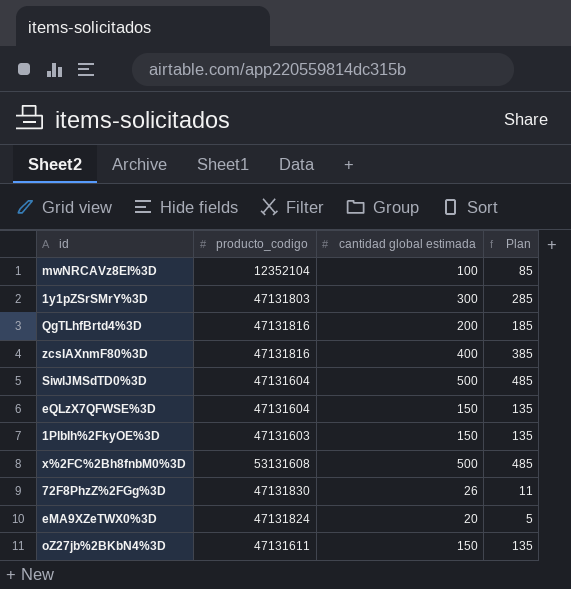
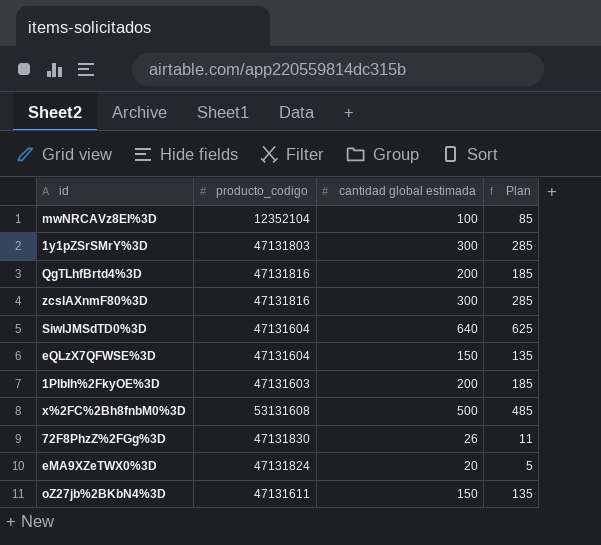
zcsIAXnmF80%3D | cantidad global estimada: 400 -> 300
zcsIAXnmF80%3D | Plan: 385 -> 285
SiwlJMSdTD0%3D | cantidad global estimada: 500 -> 640
SiwlJMSdTD0%3D | Plan: 485 -> 625
1PlbIh%2FkyOE%3D | cantidad global estimada: 150 -> 200
1PlbIh%2FkyOE%3D | Plan: 135 -> 185

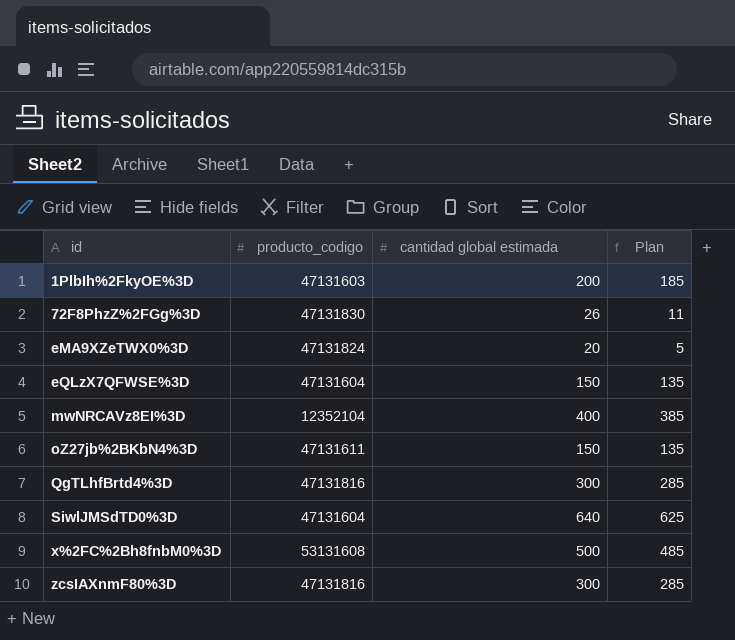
row order: none -> id ascending
row 1y1pZSrSMrY%3D: 47131803 | 300 | 285 -> none
mwNRCAVz8EI%3D | cantidad global estimada: 100 -> 400
mwNRCAVz8EI%3D | Plan: 85 -> 385
QgTLhfBrtd4%3D | cantidad global estimada: 200 -> 300
QgTLhfBrtd4%3D | Plan: 185 -> 285

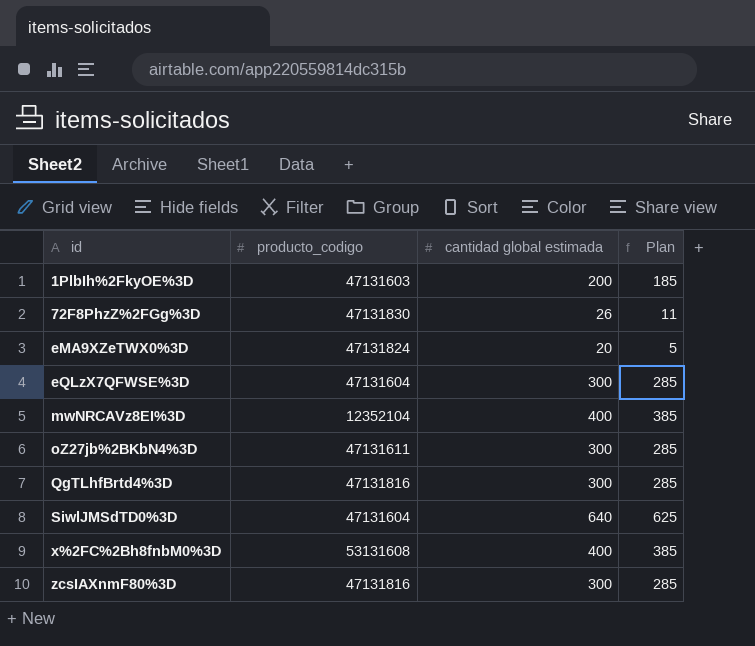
eQLzX7QFWSE%3D | cantidad global estimada: 150 -> 300
eQLzX7QFWSE%3D | Plan: 135 -> 285
oZ27jb%2BKbN4%3D | cantidad global estimada: 150 -> 300
oZ27jb%2BKbN4%3D | Plan: 135 -> 285
x%2FC%2Bh8fnbM0%3D | cantidad global estimada: 500 -> 400
x%2FC%2Bh8fnbM0%3D | Plan: 485 -> 385

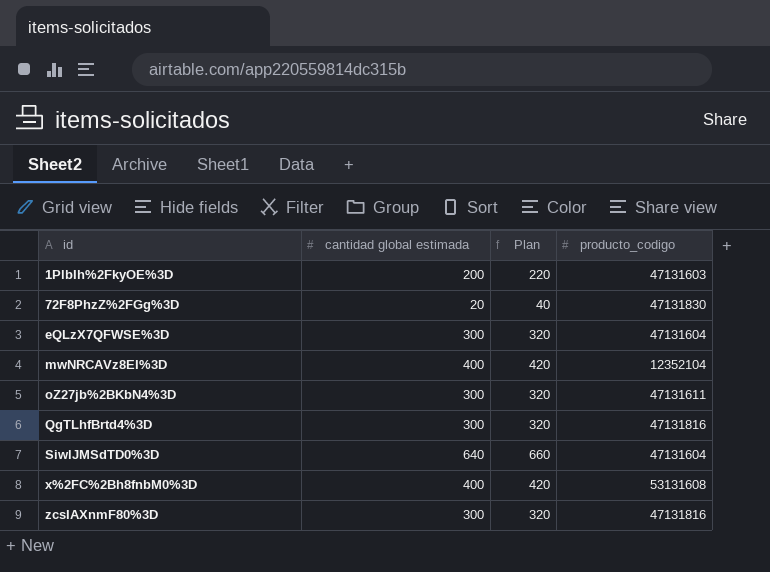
column Plan | formula: [cantidad global estimada] - 15 -> [cantidad global estimada] + 20
column producto_codigo | position: 2 -> 4
row eMA9XZeTWX0%3D: 47131824 | 20 | 5 -> none
72F8PhzZ%2FGg%3D | cantidad global estimada: 26 -> 20

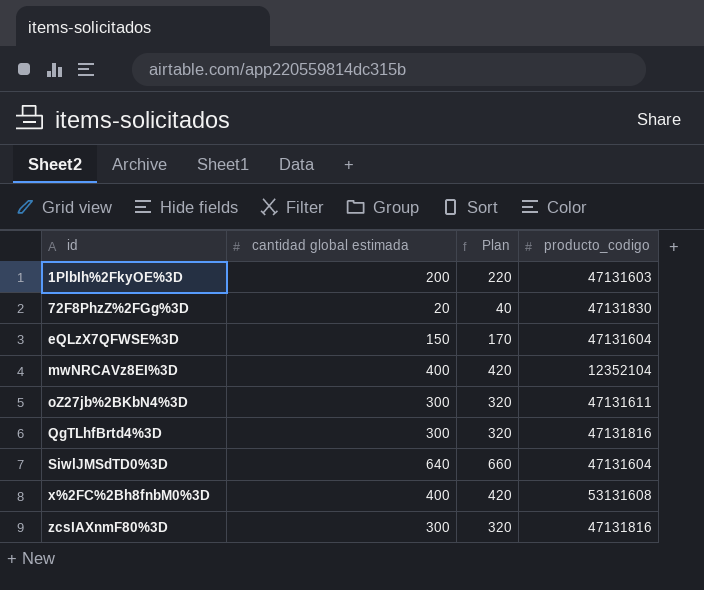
eQLzX7QFWSE%3D | cantidad global estimada: 300 -> 150
eQLzX7QFWSE%3D | Plan: 320 -> 170

